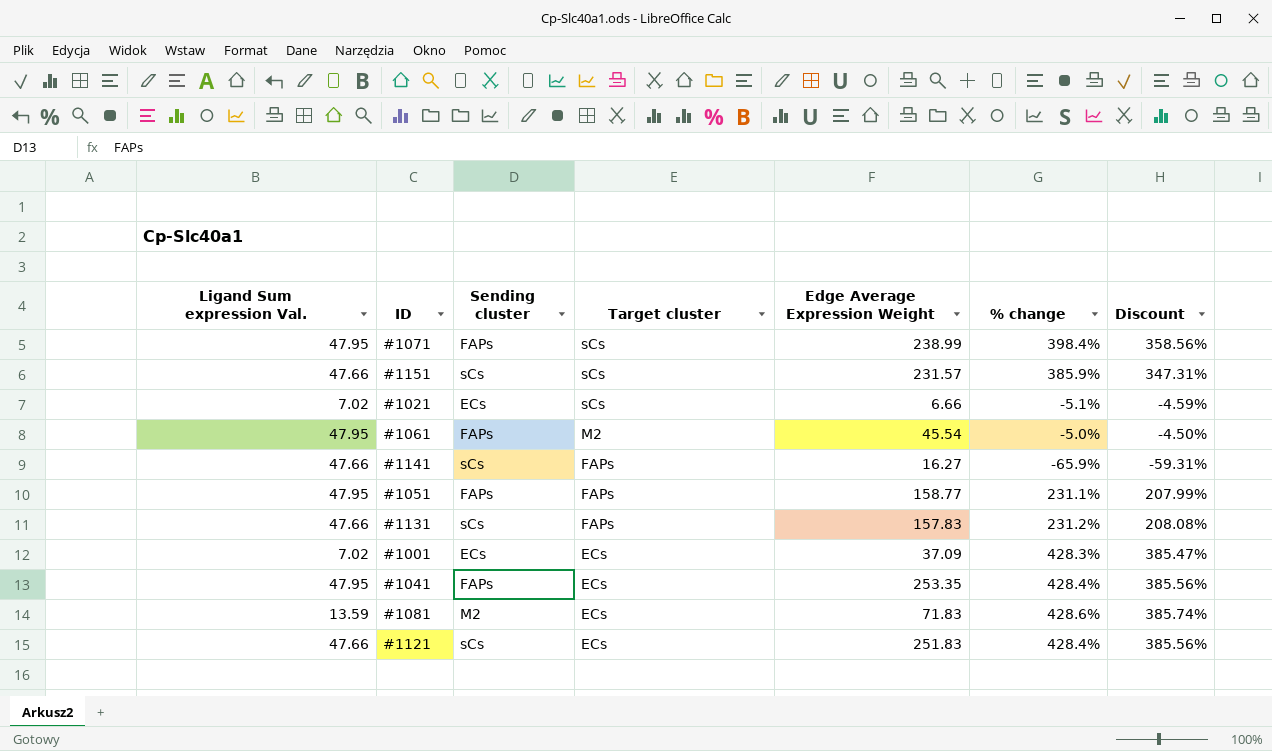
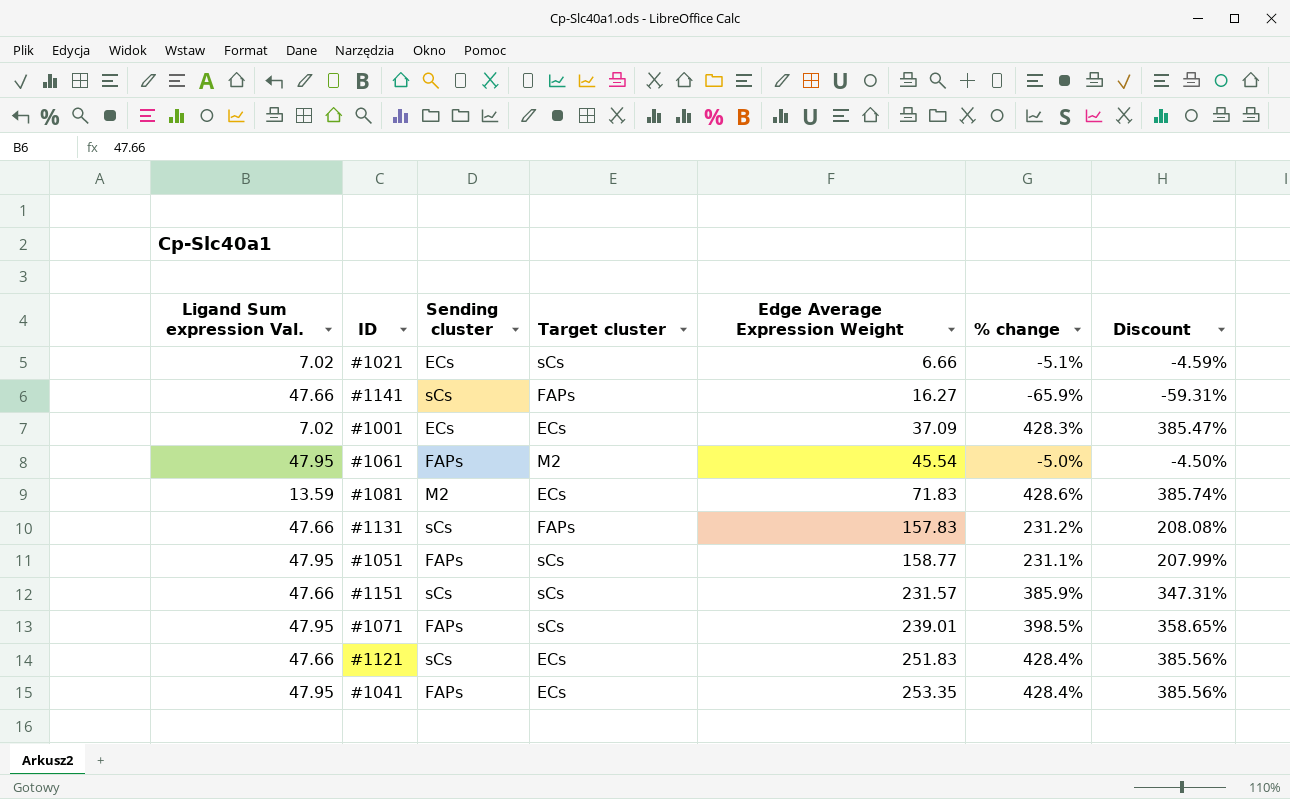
row order: Target cluster descending -> Edge Average Expression Weight ascending
#1051 | Target cluster: FAPs -> sCs
#1071 | Edge Average Expression Weight: 238.99 -> 239.01
#1071 | % change: 398.4% -> 398.5%
#1071 | Discount: 358.56% -> 358.65%

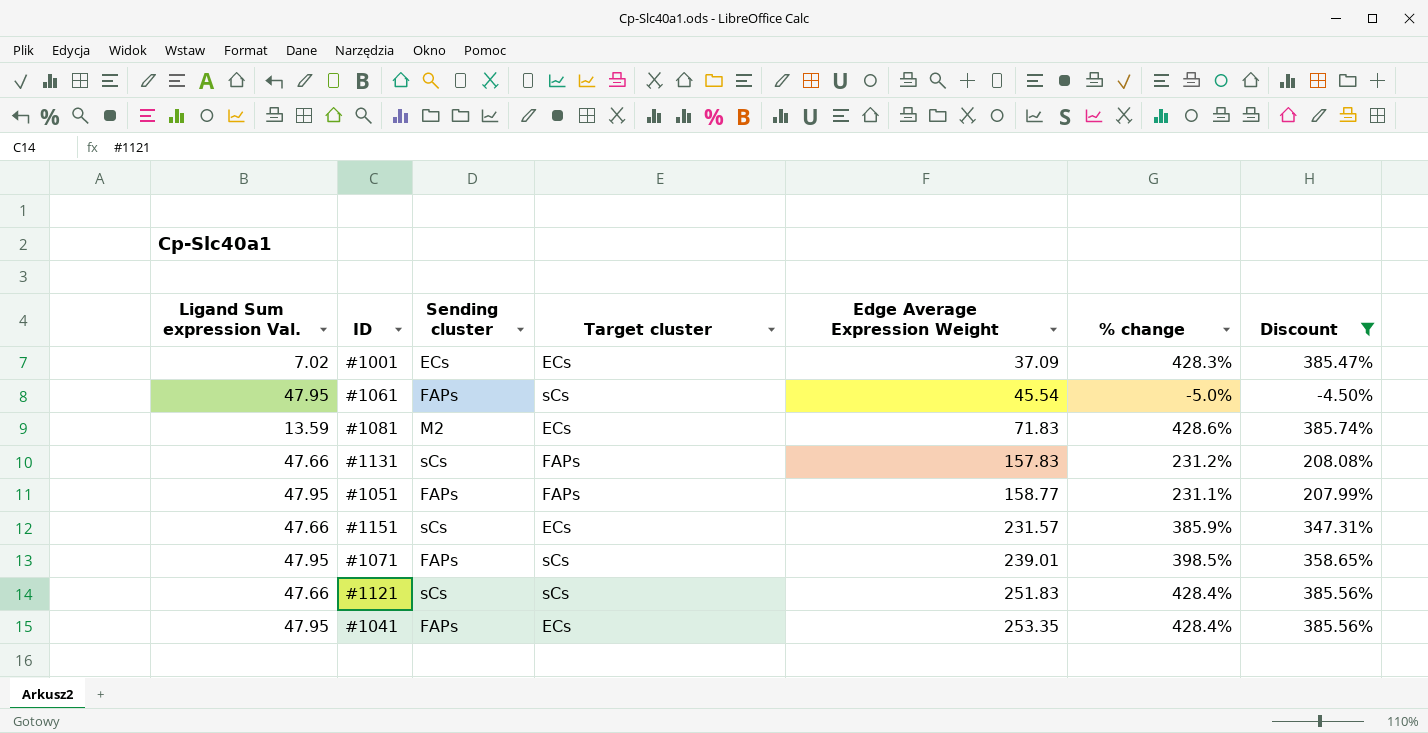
filter: none -> Discount >= -4.50%
#1061 | Target cluster: M2 -> sCs
#1051 | Target cluster: sCs -> FAPs
#1151 | Target cluster: sCs -> ECs
#1121 | Target cluster: ECs -> sCs

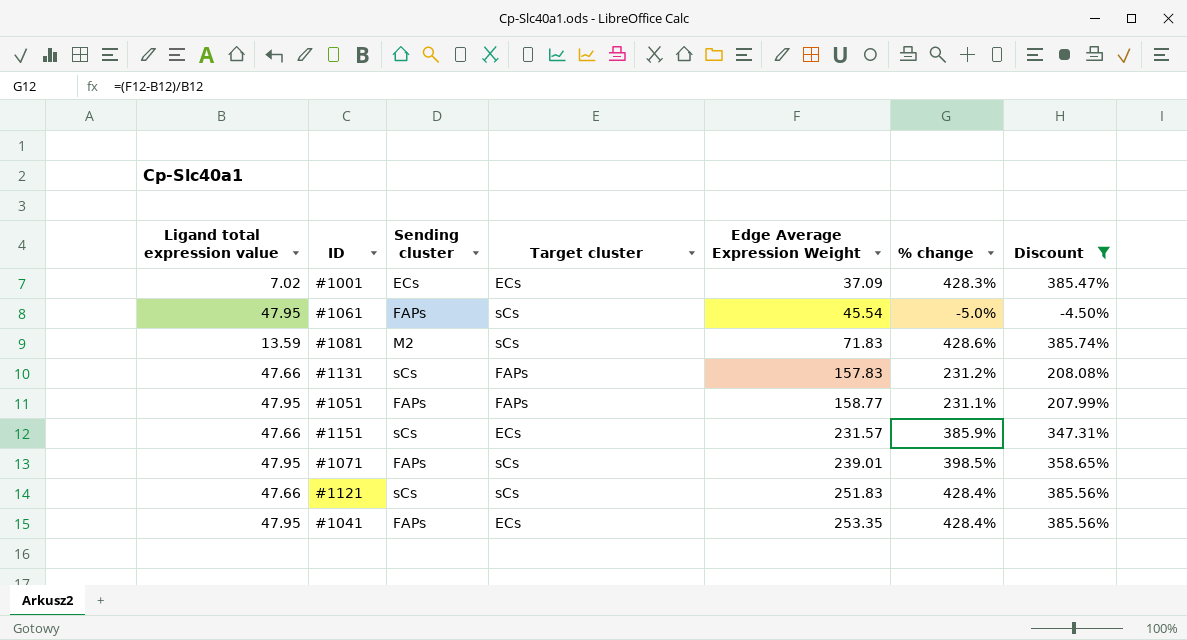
column name: Ligand Sum expression Val. -> Ligand total expression value
#1081 | Target cluster: ECs -> sCs

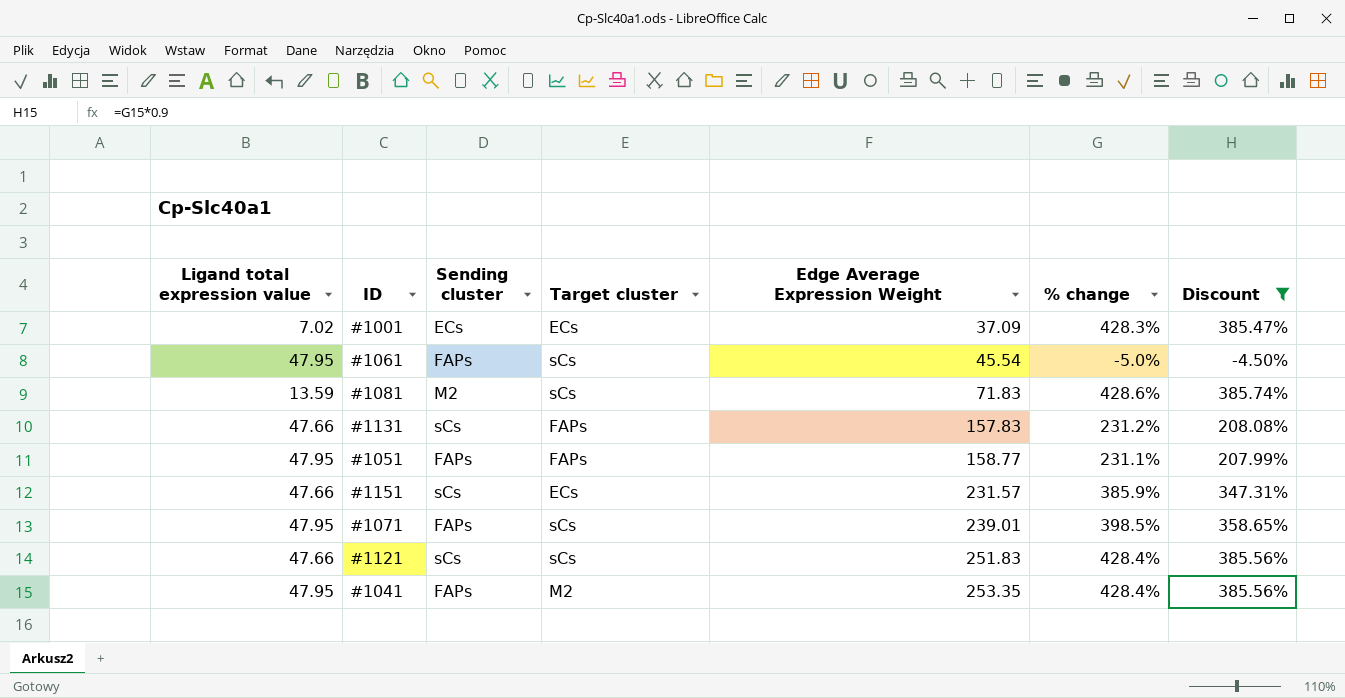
#1041 | Target cluster: ECs -> M2

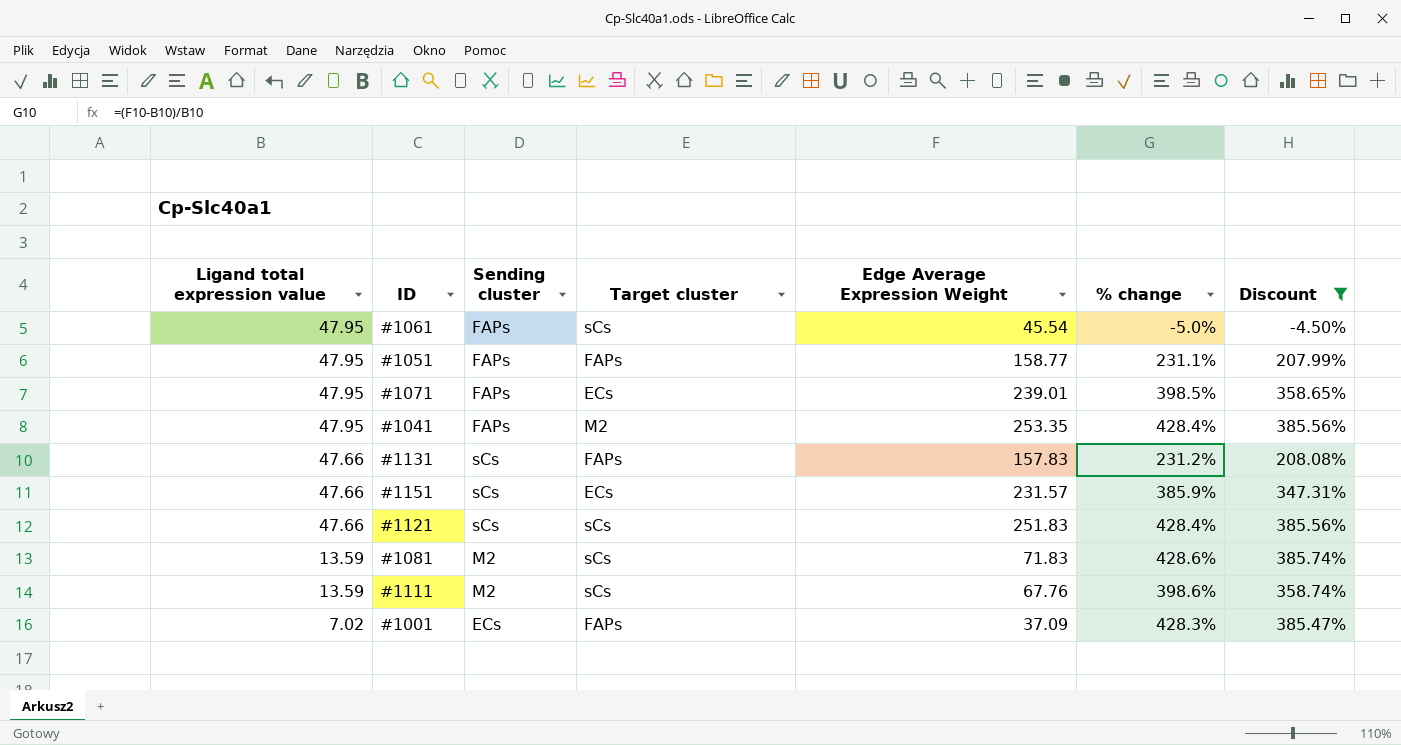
row order: Edge Average Expression Weight ascending -> Ligand total expression value descending
#1071 | Target cluster: sCs -> ECs
row #1111: none -> 13.59 | M2 | sCs | 67.76 | 398.6% | 358.74%
#1001 | Target cluster: ECs -> FAPs

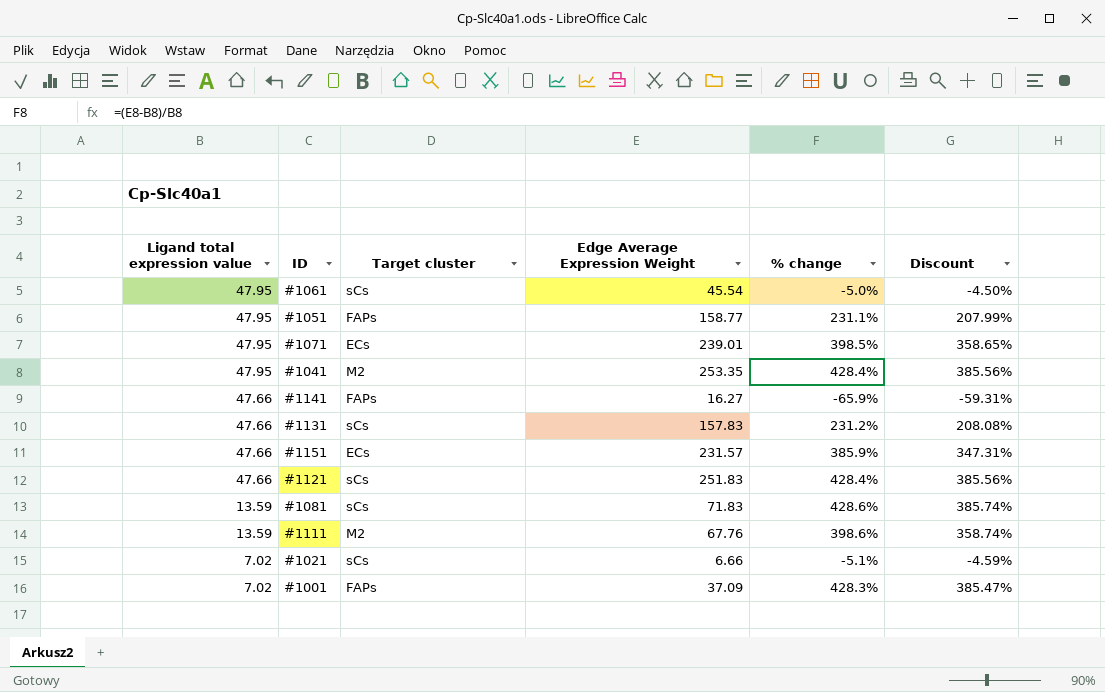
filter: Discount >= -4.50% -> none
column Sending cluster | position: 3 -> none
#1131 | Target cluster: FAPs -> sCs
#1111 | Target cluster: sCs -> M2

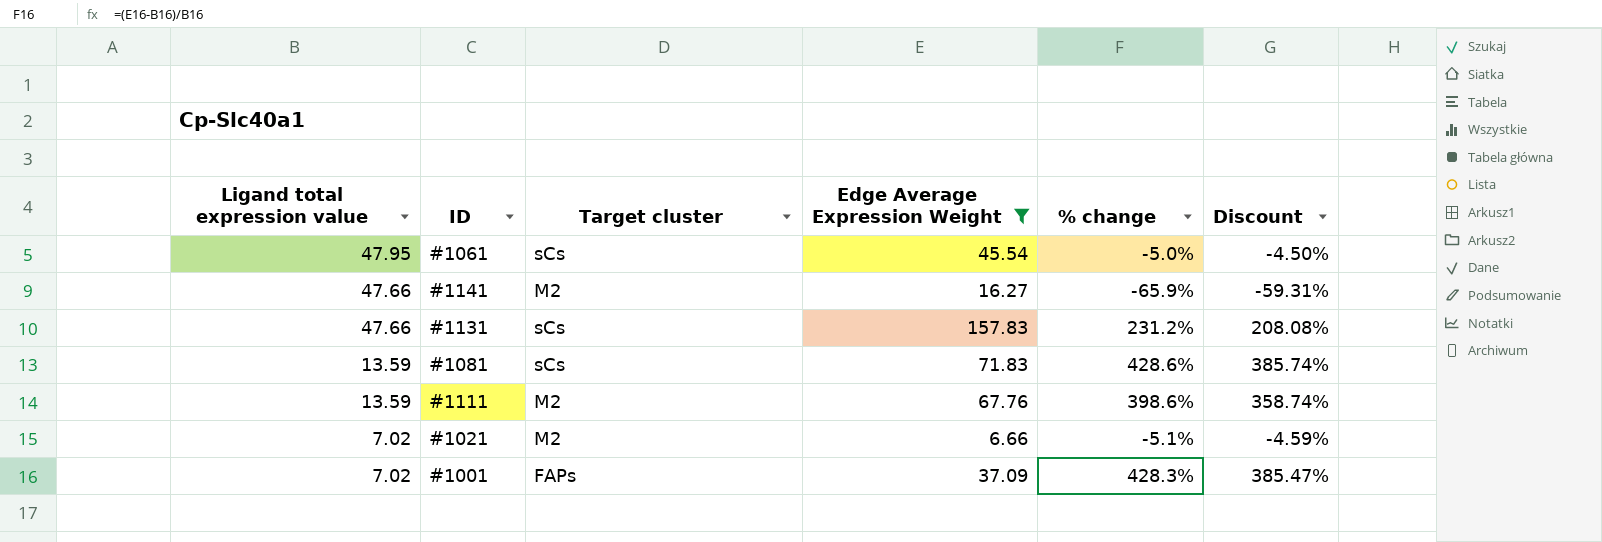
filter: none -> Edge Average Expression Weight <= 157.83
#1141 | Target cluster: FAPs -> M2
#1021 | Target cluster: sCs -> M2

